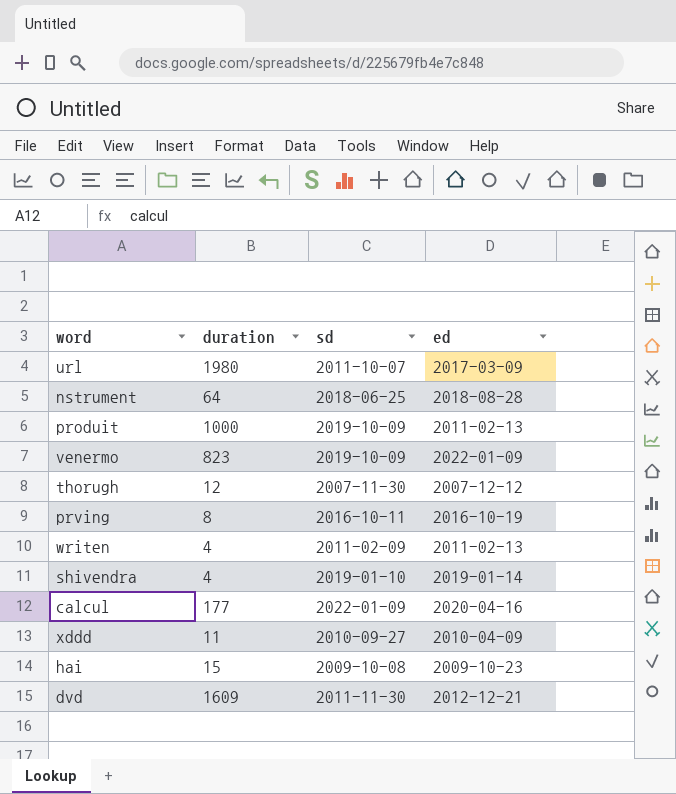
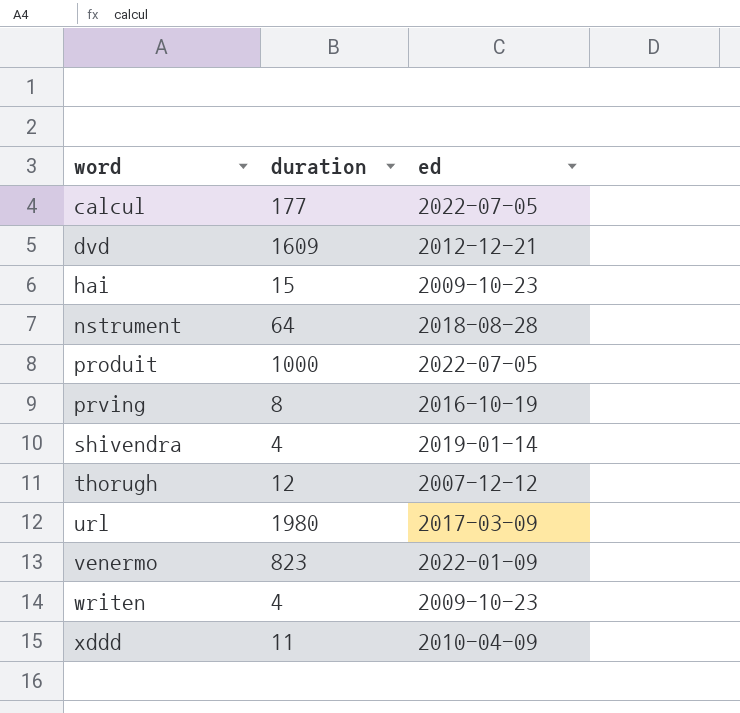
row order: none -> word ascending
column sd | position: 3 -> none
calcul | ed: 2020-04-16 -> 2022-07-05
produit | ed: 2011-02-13 -> 2022-07-05
writen | ed: 2011-02-13 -> 2009-10-23

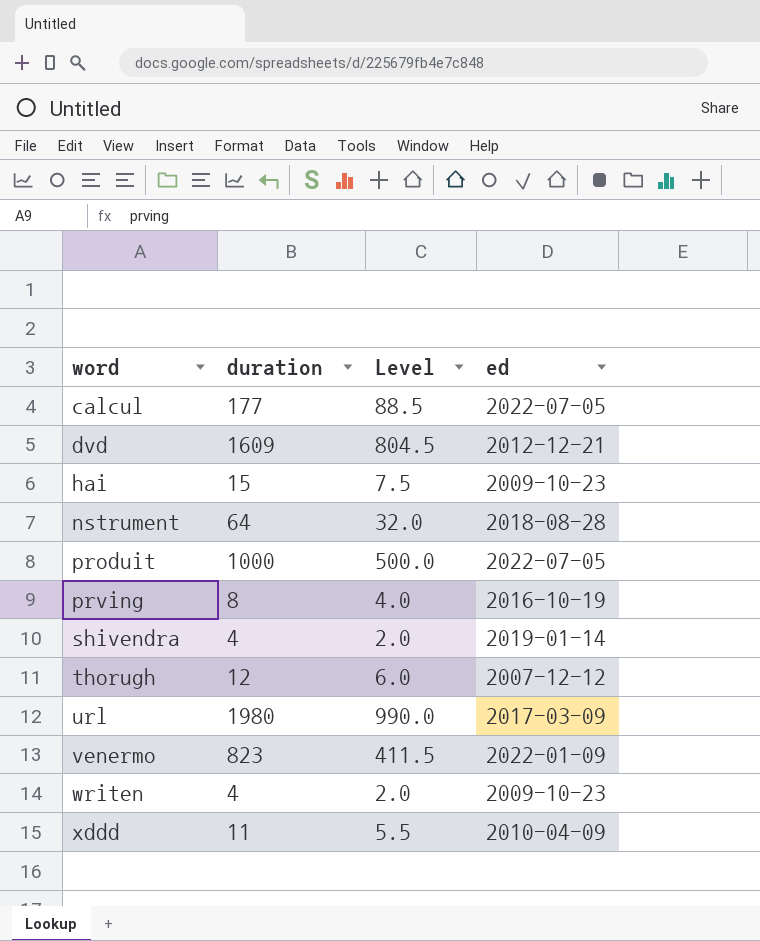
column Level | formula: none -> [duration] * 0.5

